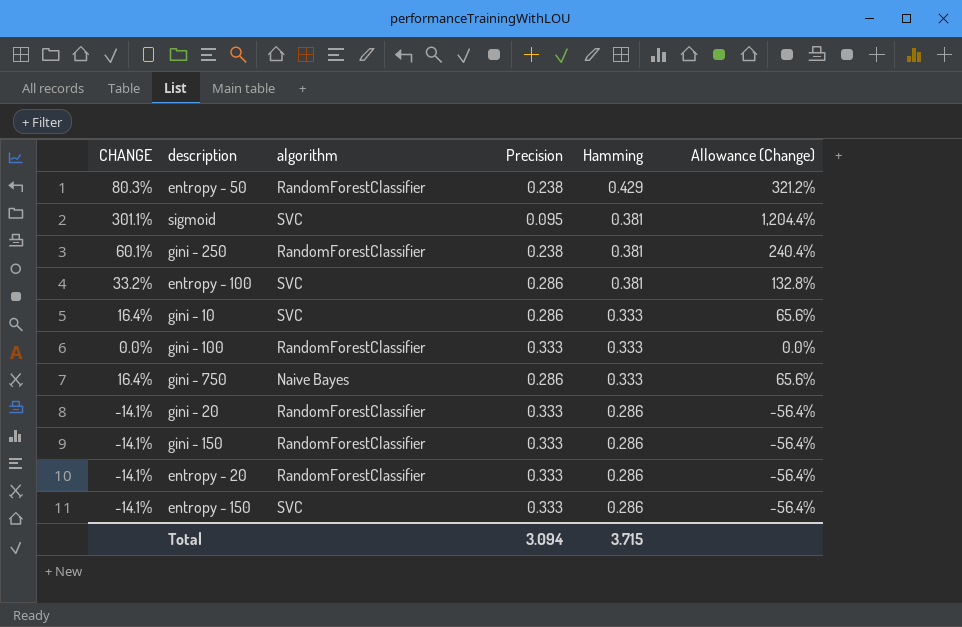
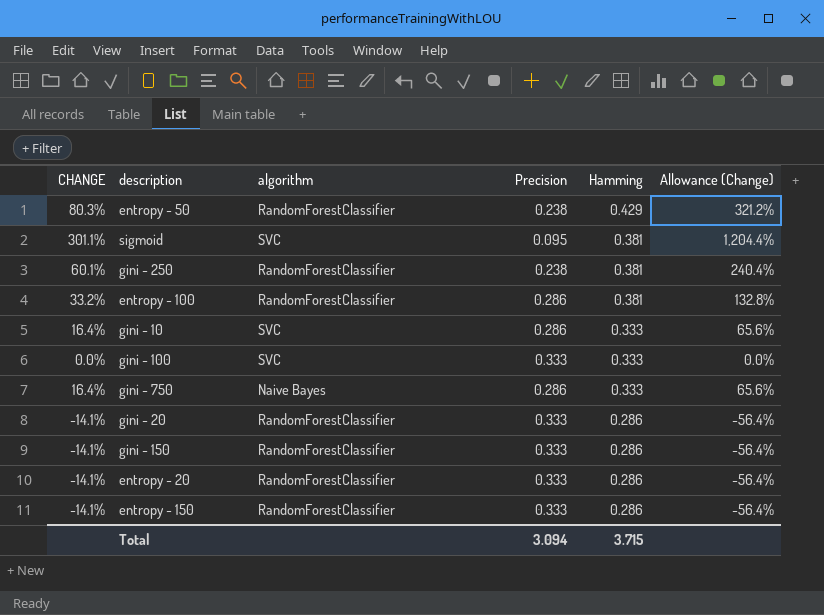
entropy - 100 | algorithm: SVC -> RandomForestClassifier
gini - 100 | algorithm: RandomForestClassifier -> SVC
entropy - 150 | algorithm: SVC -> RandomForestClassifier

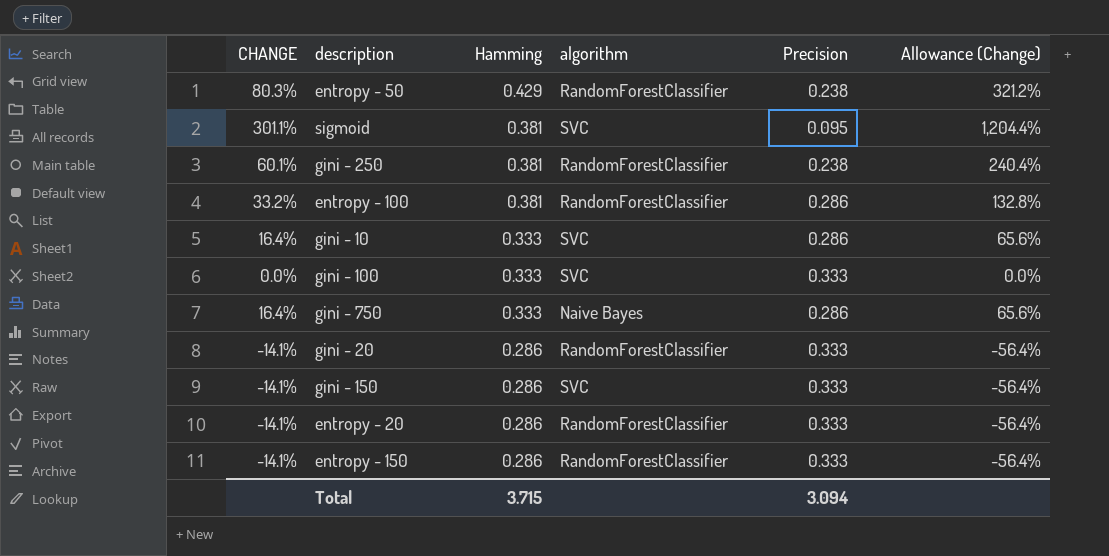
column Hamming | position: 5 -> 3
gini - 150 | algorithm: RandomForestClassifier -> SVC

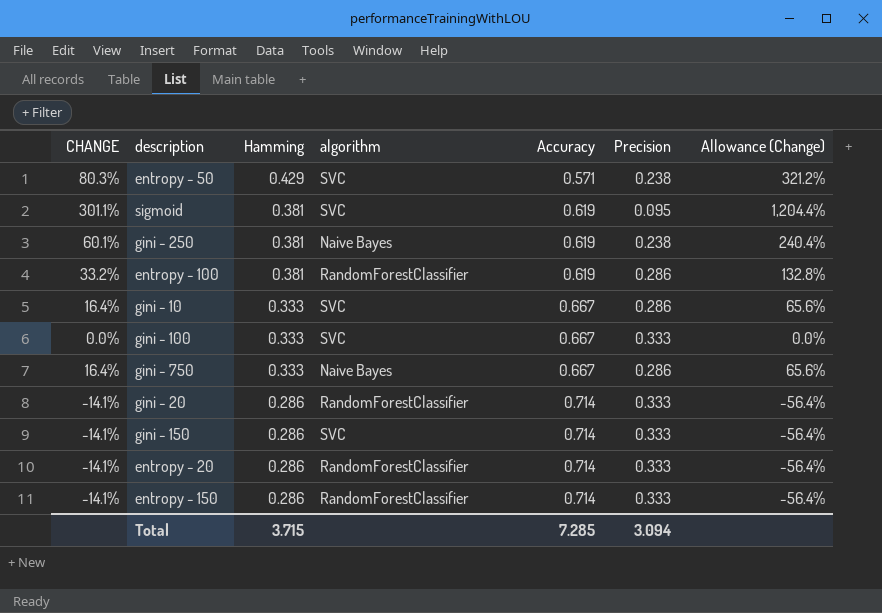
column Accuracy | position: none -> 5
entropy - 50 | algorithm: RandomForestClassifier -> SVC
gini - 250 | algorithm: RandomForestClassifier -> Naive Bayes

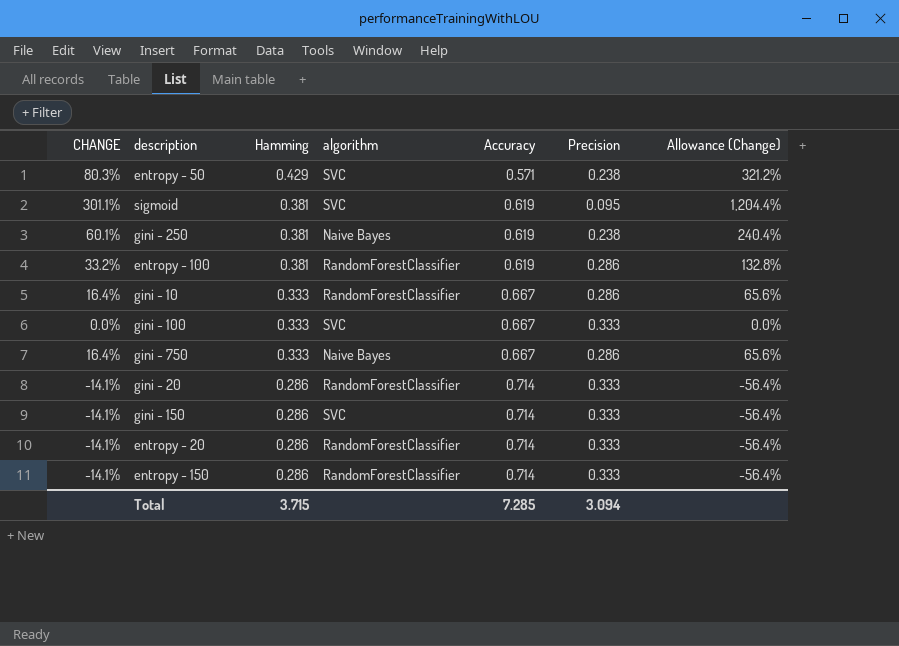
gini - 10 | algorithm: SVC -> RandomForestClassifier

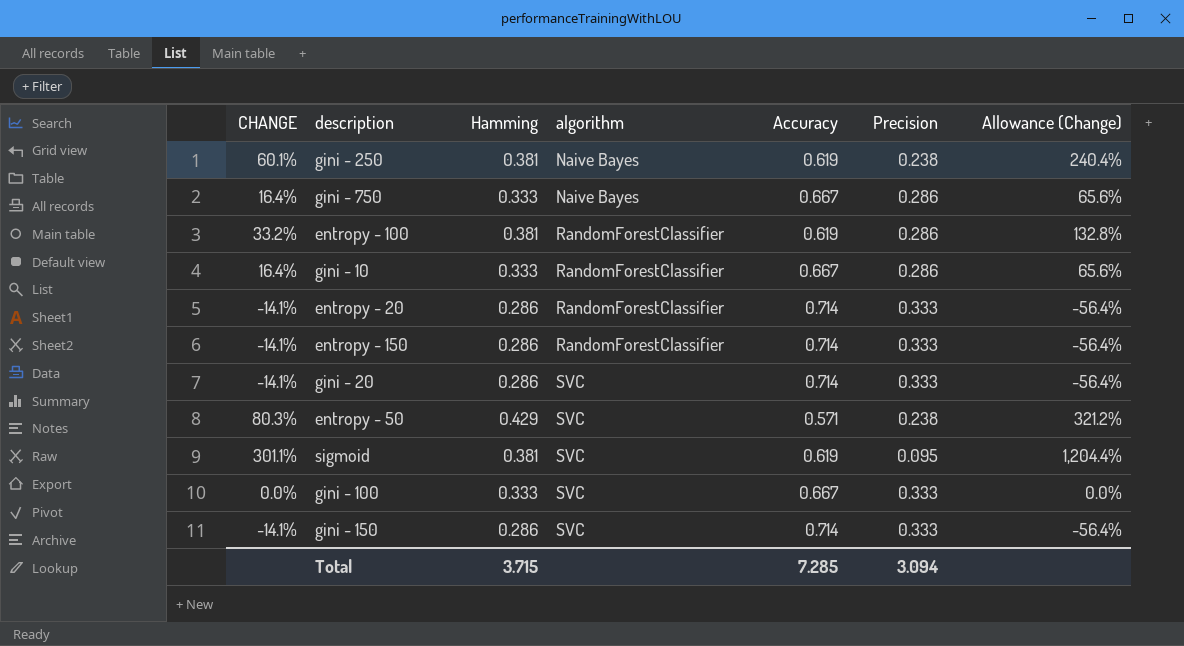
row order: Hamming descending -> algorithm ascending
gini - 20 | algorithm: RandomForestClassifier -> SVC

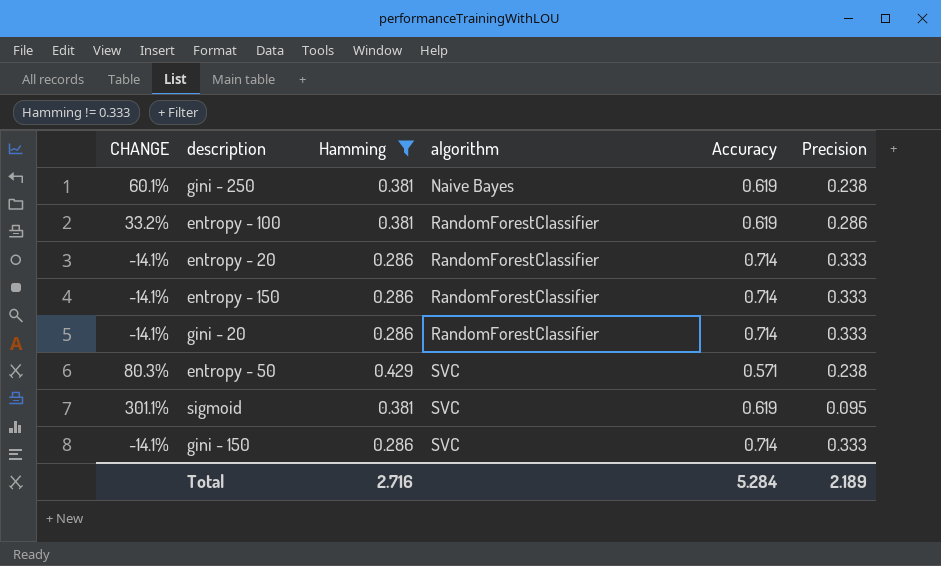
filter: none -> Hamming != 0.333
column Allowance (Change) | formula: [CHANGE] * 4 -> none
gini - 20 | algorithm: SVC -> RandomForestClassifier
Total | Hamming: 3.715 -> 2.716
Total | Accuracy: 7.285 -> 5.284
Total | Precision: 3.094 -> 2.189

